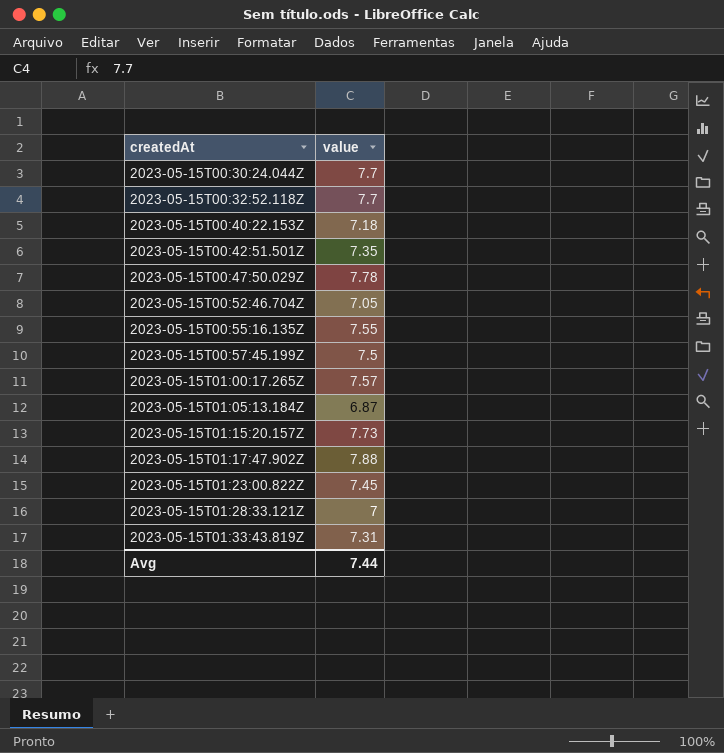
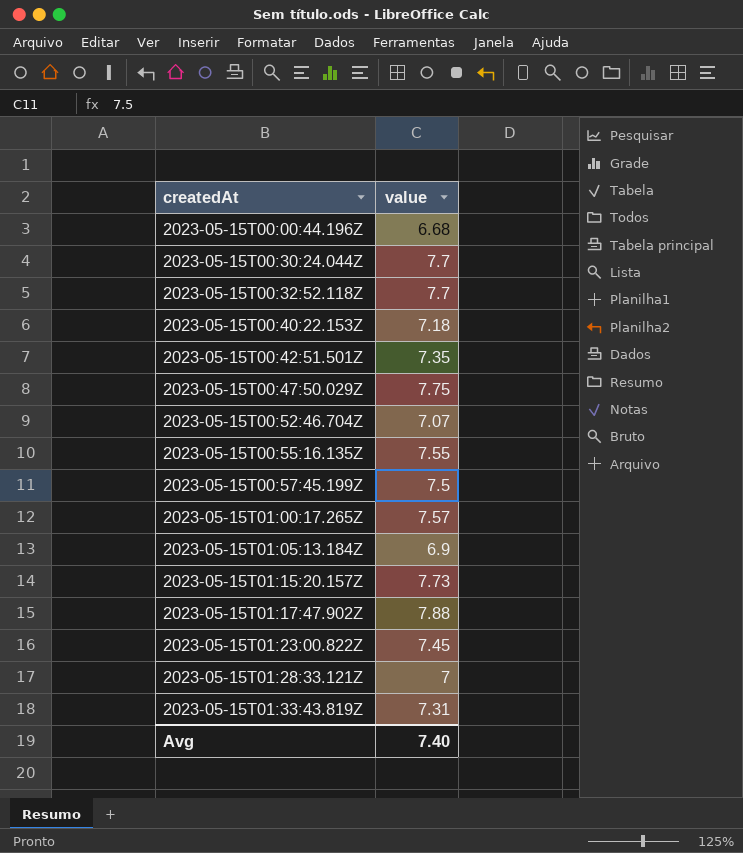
row 2023-05-15T00:00:44.196Z: none -> 6.68
2023-05-15T00:47:50.029Z | value: 7.78 -> 7.75
2023-05-15T00:52:46.704Z | value: 7.05 -> 7.07
2023-05-15T01:05:13.184Z | value: 6.87 -> 6.9
Avg | value: 7.44 -> 7.40

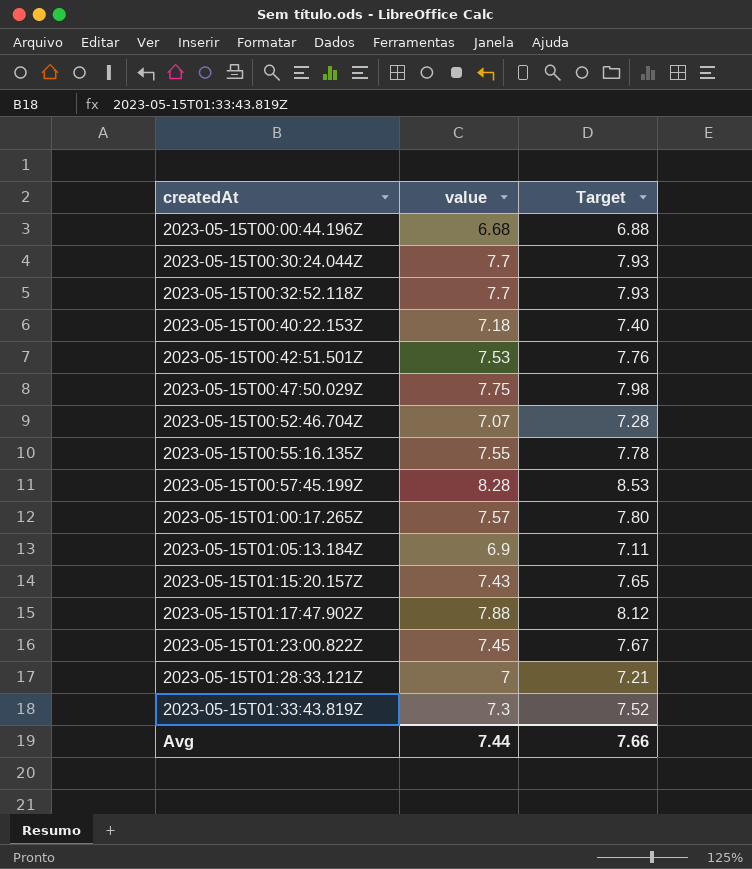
column Target | formula: none -> [value] * 1.03
2023-05-15T00:42:51.501Z | value: 7.35 -> 7.53
2023-05-15T00:57:45.199Z | value: 7.5 -> 8.28
2023-05-15T01:15:20.157Z | value: 7.73 -> 7.43
2023-05-15T01:33:43.819Z | value: 7.31 -> 7.3
Avg | value: 7.40 -> 7.44

